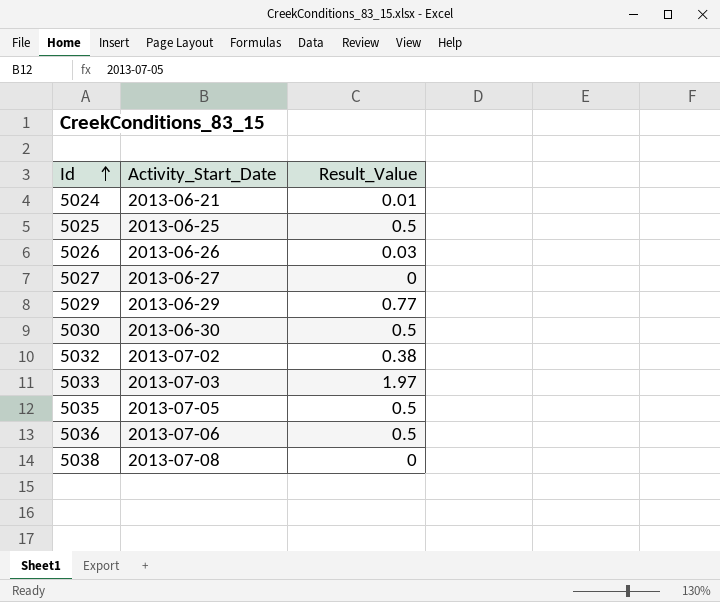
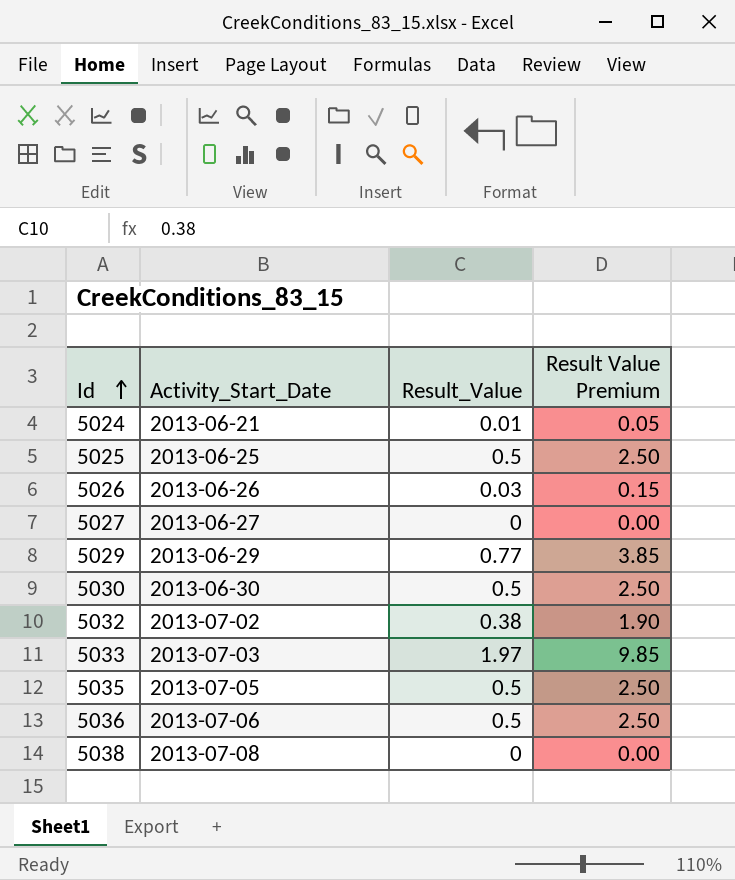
column Result Value Premium | formula: none -> [Result_Value] * 5

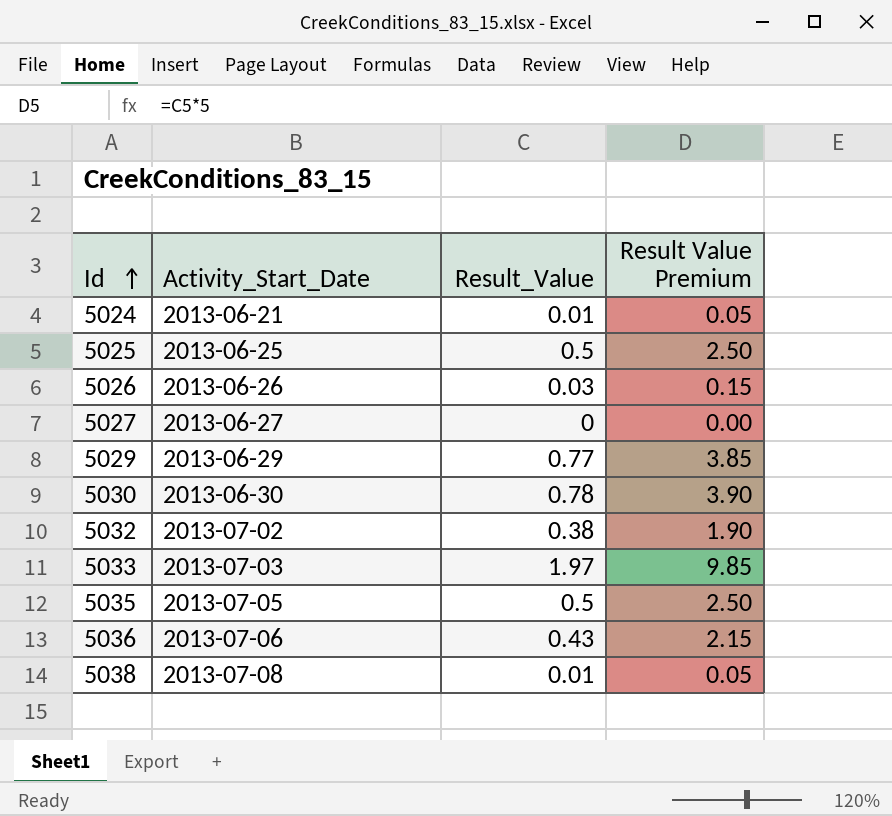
5030 | Result_Value: 0.5 -> 0.78
5030 | Result Value Premium: 2.50 -> 3.90
5036 | Result_Value: 0.5 -> 0.43
5036 | Result Value Premium: 2.50 -> 2.15
5038 | Result_Value: 0 -> 0.01
5038 | Result Value Premium: 0.00 -> 0.05

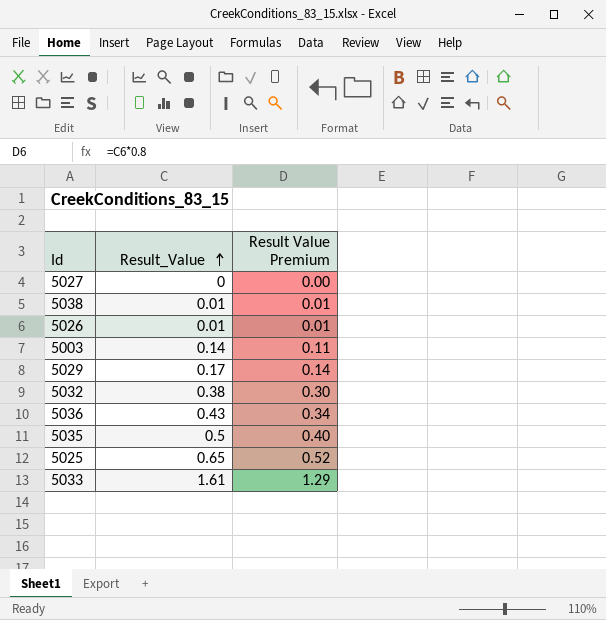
row order: Id ascending -> Result_Value ascending
column Activity_Start_Date | position: 2 -> none
column Result Value Premium | formula: [Result_Value] * 5 -> [Result_Value] * 0.8
row 5024: 2013-06-21 | 0.01 | 0.05 -> none
row 5030: 2013-06-30 | 0.78 | 3.90 -> none
5026 | Result_Value: 0.03 -> 0.01
row 5003: none -> 0.14 | 0.11
5029 | Result_Value: 0.77 -> 0.17
5025 | Result_Value: 0.5 -> 0.65
5033 | Result_Value: 1.97 -> 1.61

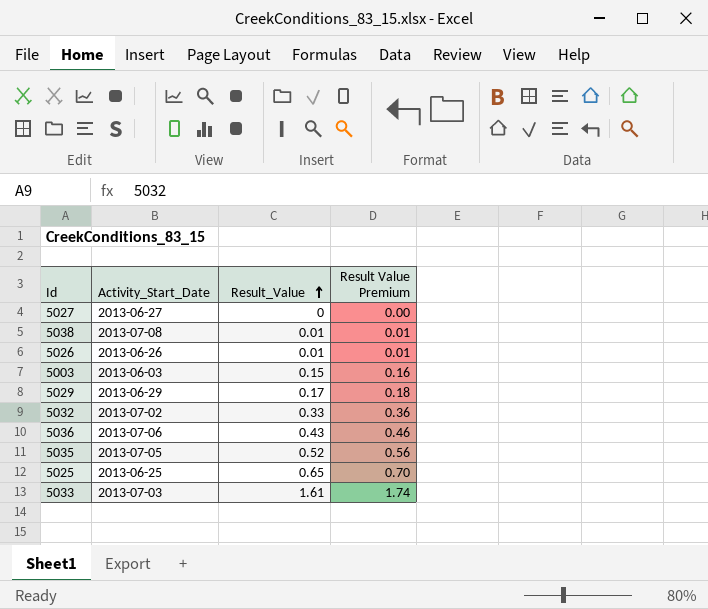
column Activity_Start_Date | position: none -> 2
column Result Value Premium | formula: [Result_Value] * 0.8 -> [Result_Value] * 1.08
5003 | Result_Value: 0.14 -> 0.15
5032 | Result_Value: 0.38 -> 0.33
5035 | Result_Value: 0.5 -> 0.52

